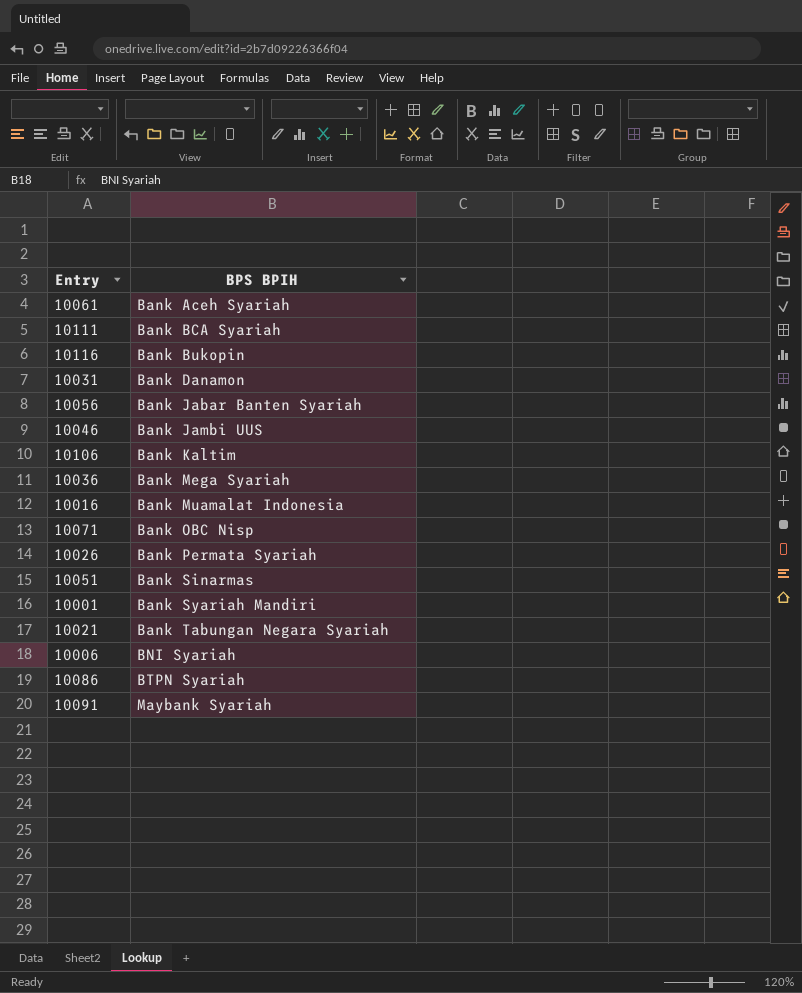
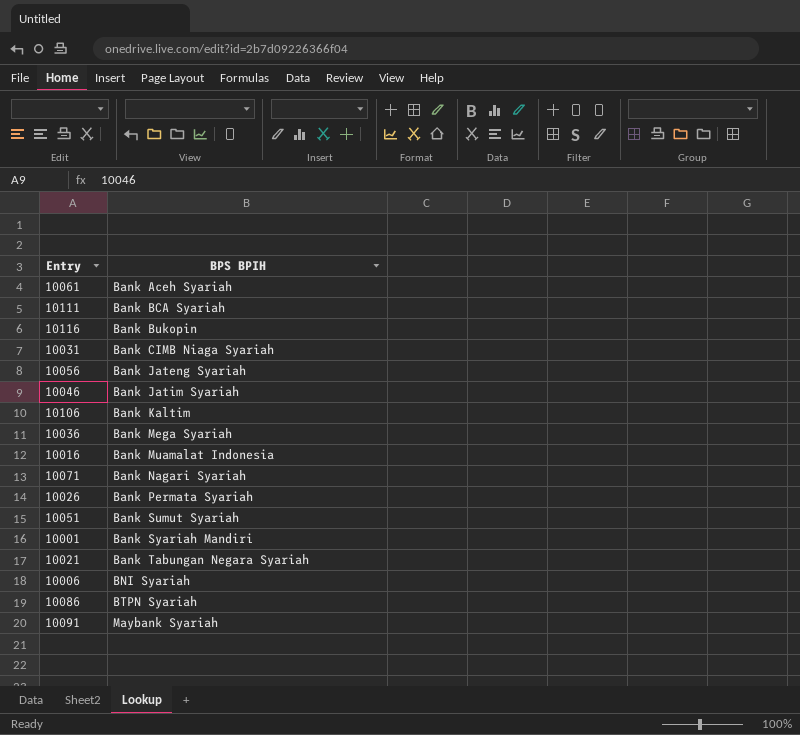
10031 | BPS BPIH: Bank Danamon -> Bank CIMB Niaga Syariah
10056 | BPS BPIH: Bank Jabar Banten Syariah -> Bank Jateng Syariah
10046 | BPS BPIH: Bank Jambi UUS -> Bank Jatim Syariah
10071 | BPS BPIH: Bank OBC Nisp -> Bank Nagari Syariah
10051 | BPS BPIH: Bank Sinarmas -> Bank Sumut Syariah

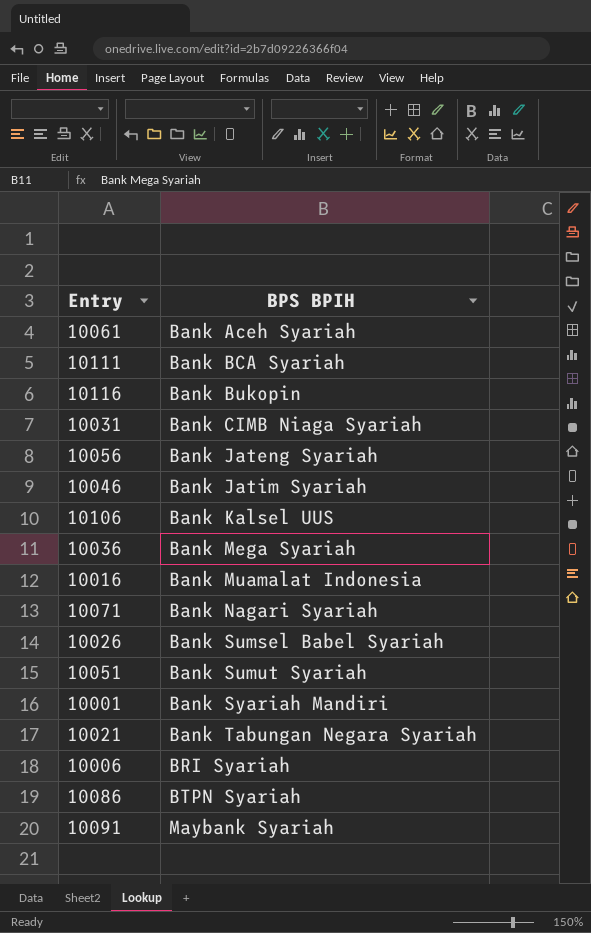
10106 | BPS BPIH: Bank Kaltim -> Bank Kalsel UUS
10026 | BPS BPIH: Bank Permata Syariah -> Bank Sumsel Babel Syariah
10006 | BPS BPIH: BNI Syariah -> BRI Syariah

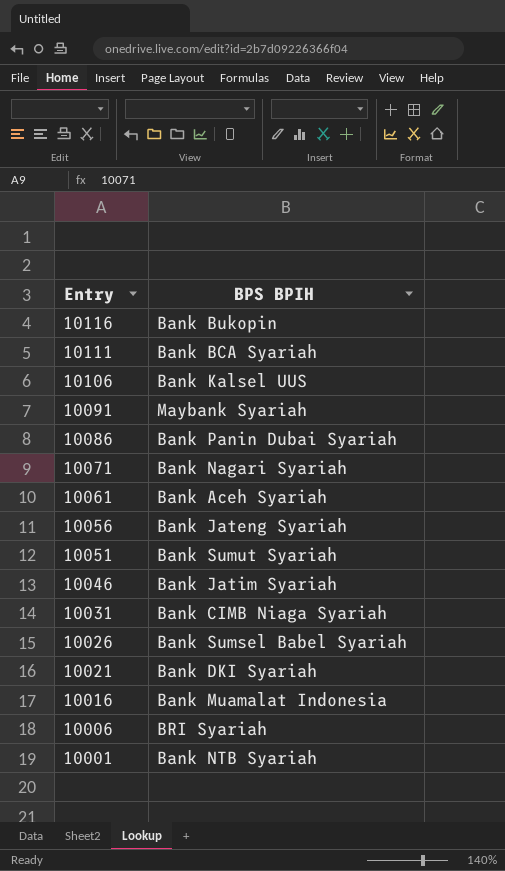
row order: BPS BPIH ascending -> Entry descending
row 10036: Bank Mega Syariah -> none
10086 | BPS BPIH: BTPN Syariah -> Bank Panin Dubai Syariah
10021 | BPS BPIH: Bank Tabungan Negara Syariah -> Bank DKI Syariah
10001 | BPS BPIH: Bank Syariah Mandiri -> Bank NTB Syariah

